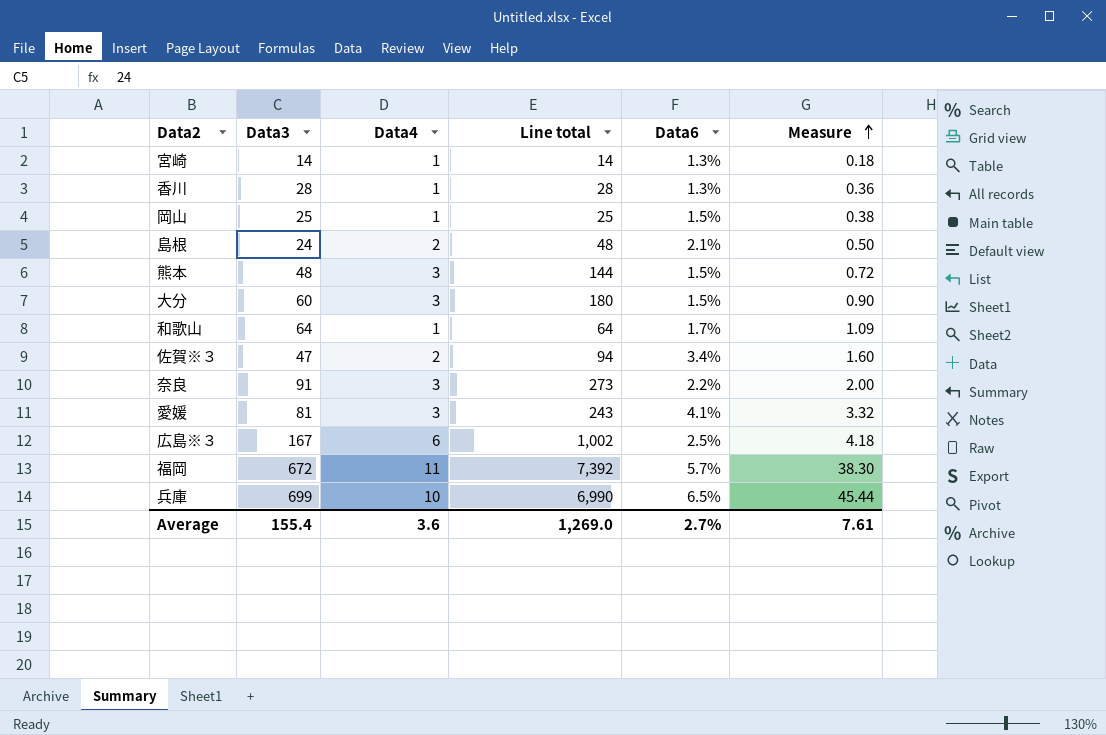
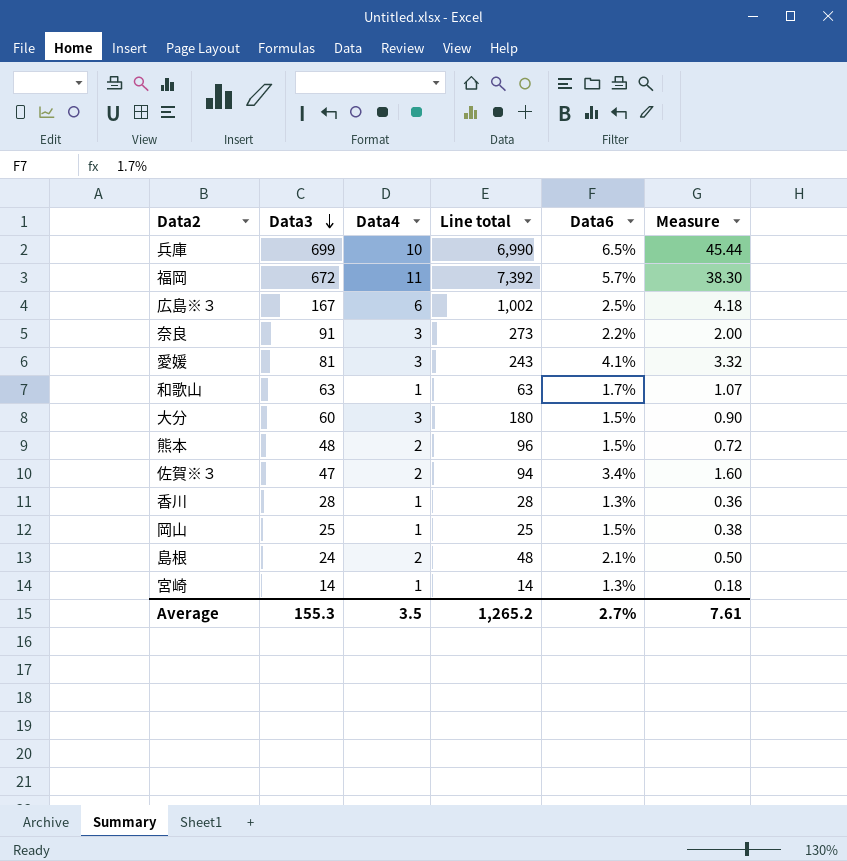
row order: Measure ascending -> Data3 descending
和歌山 | Data3: 64 -> 63
和歌山 | Line total: 64 -> 63
和歌山 | Measure: 1.09 -> 1.07
熊本 | Data4: 3 -> 2
熊本 | Line total: 144 -> 96
Average | Data3: 155.4 -> 155.3
Average | Data4: 3.6 -> 3.5
Average | Line total: 1,269.0 -> 1,265.2

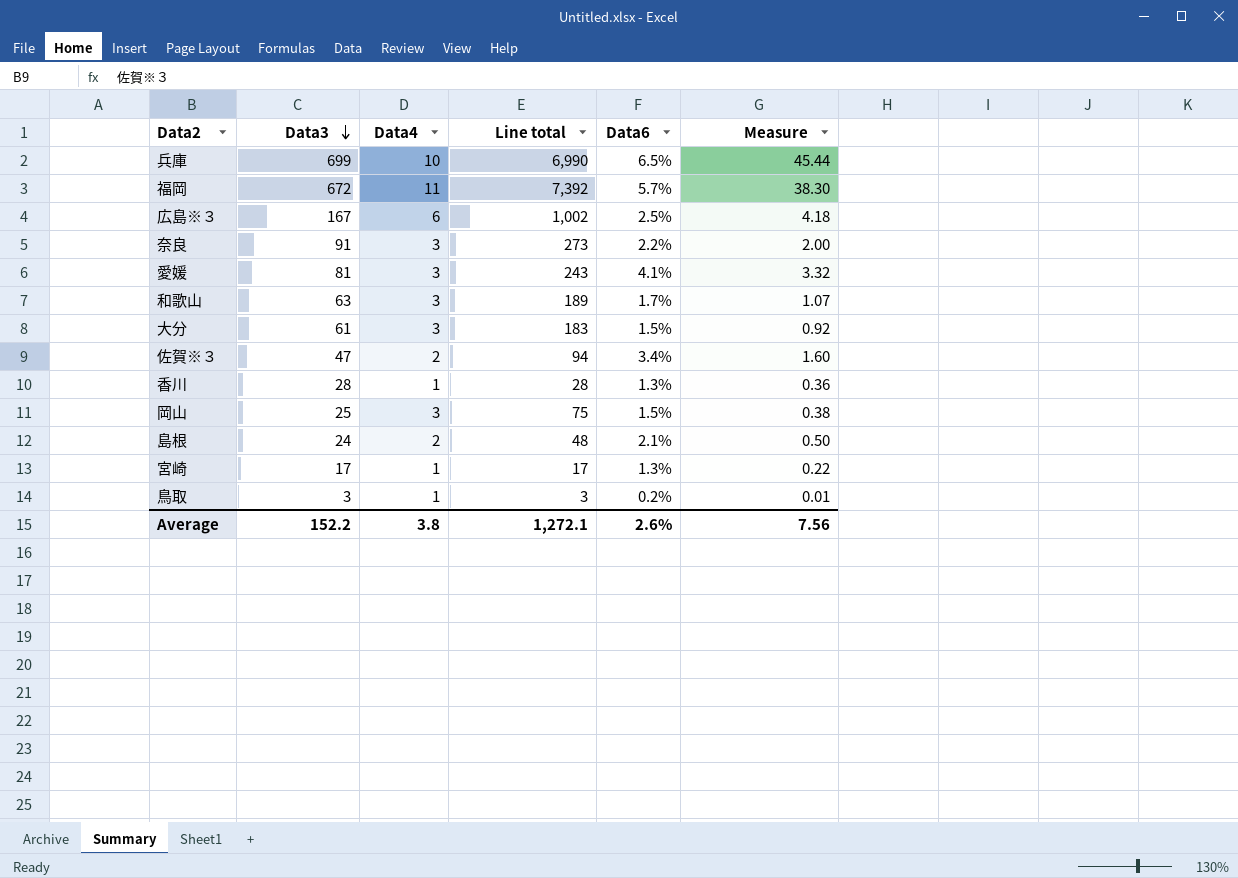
row 熊本: 48 | 2 | 96 | 1.5% | 0.72 -> none
和歌山 | Data4: 1 -> 3
和歌山 | Line total: 63 -> 189
大分 | Data3: 60 -> 61
大分 | Line total: 180 -> 183
大分 | Measure: 0.90 -> 0.92
岡山 | Data4: 1 -> 3
岡山 | Line total: 25 -> 75
宮崎 | Data3: 14 -> 17
宮崎 | Line total: 14 -> 17
宮崎 | Measure: 0.18 -> 0.22
row 鳥取: none -> 3 | 1 | 3 | 0.2% | 0.01
Average | Data3: 155.3 -> 152.2
Average | Data4: 3.5 -> 3.8
Average | Line total: 1,265.2 -> 1,272.1
Average | Data6: 2.7% -> 2.6%
Average | Measure: 7.61 -> 7.56

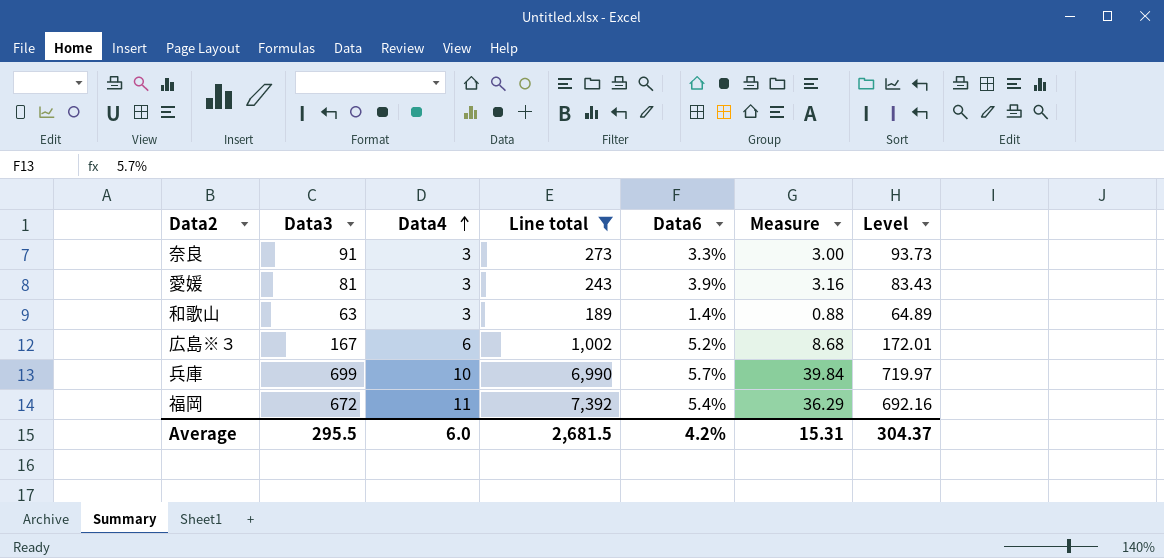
filter: none -> Line total >= 189
row order: Data3 descending -> Data4 ascending
column Level | formula: none -> [Data3] * 1.03
奈良 | Data6: 2.2% -> 3.3%
奈良 | Measure: 2.00 -> 3.00
愛媛 | Data6: 4.1% -> 3.9%
愛媛 | Measure: 3.32 -> 3.16
和歌山 | Data6: 1.7% -> 1.4%
和歌山 | Measure: 1.07 -> 0.88
広島※３ | Data6: 2.5% -> 5.2%
広島※３ | Measure: 4.18 -> 8.68
兵庫 | Data6: 6.5% -> 5.7%
兵庫 | Measure: 45.44 -> 39.84
福岡 | Data6: 5.7% -> 5.4%
福岡 | Measure: 38.30 -> 36.29
Average | Data3: 152.2 -> 295.5
Average | Data4: 3.8 -> 6.0
Average | Line total: 1,272.1 -> 2,681.5
Average | Data6: 2.6% -> 4.2%
Average | Measure: 7.56 -> 15.31

